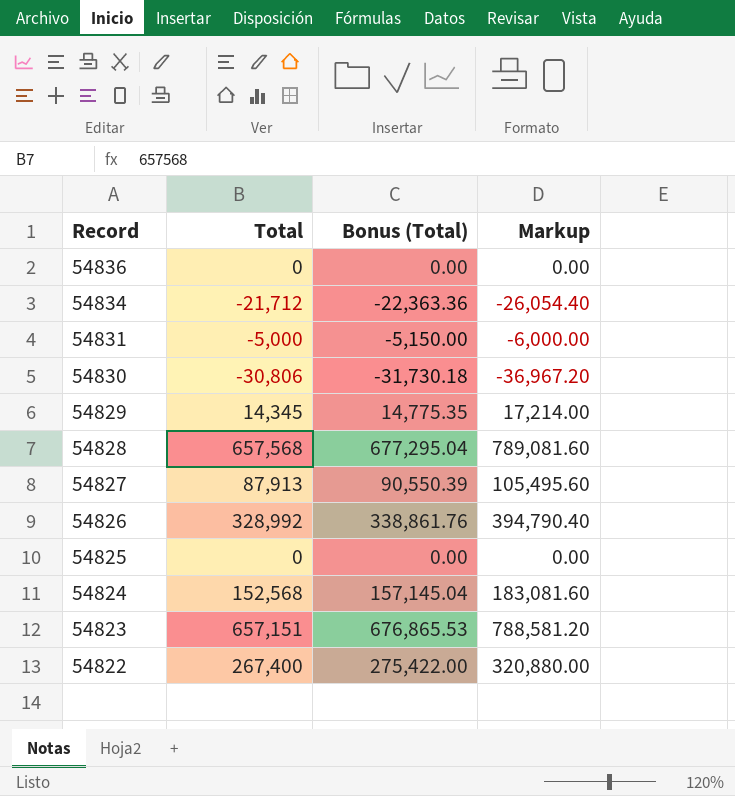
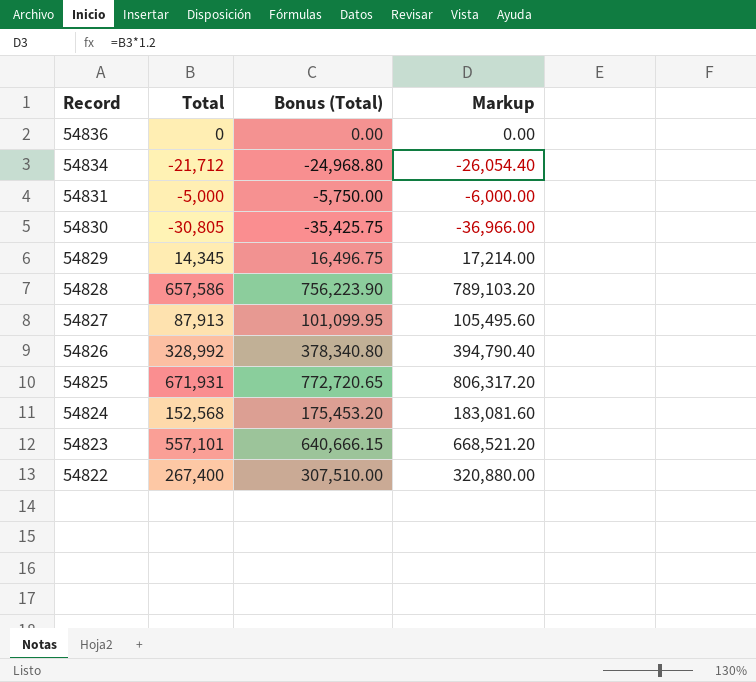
column Bonus (Total) | formula: [Total] * 1.03 -> [Total] * 1.15
54830 | Total: -30,806 -> -30,805
54830 | Markup: -36,967.20 -> -36,966.00
54828 | Total: 657,568 -> 657,586
54828 | Markup: 789,081.60 -> 789,103.20
54825 | Total: 0 -> 671,931
54825 | Markup: 0.00 -> 806,317.20
54823 | Total: 657,151 -> 557,101
54823 | Markup: 788,581.20 -> 668,521.20

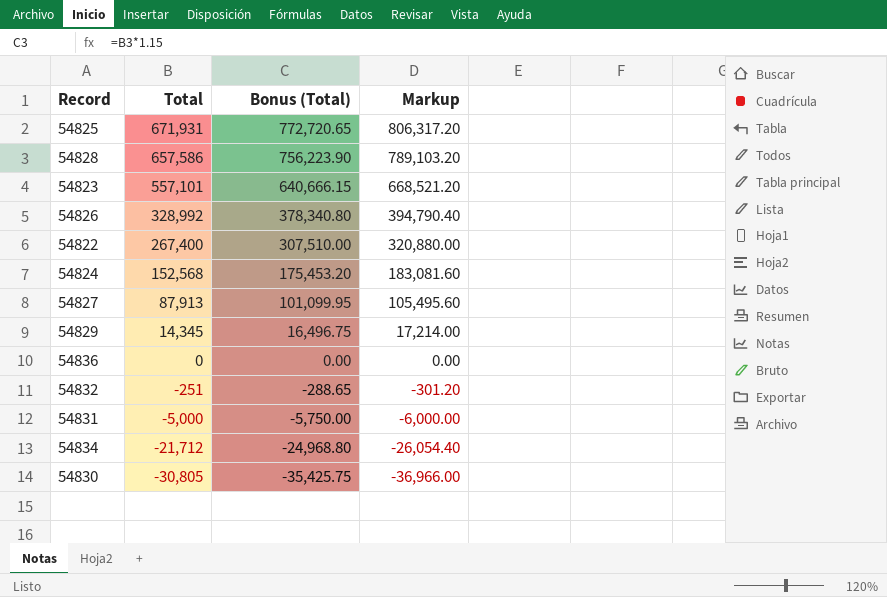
row order: Record descending -> Total descending
row 54832: none -> -251 | -288.65 | -301.20

